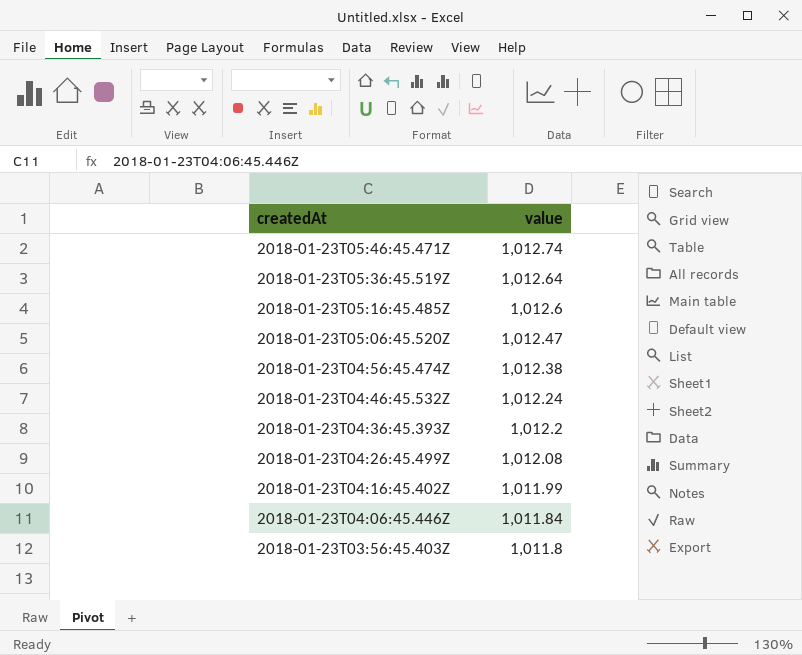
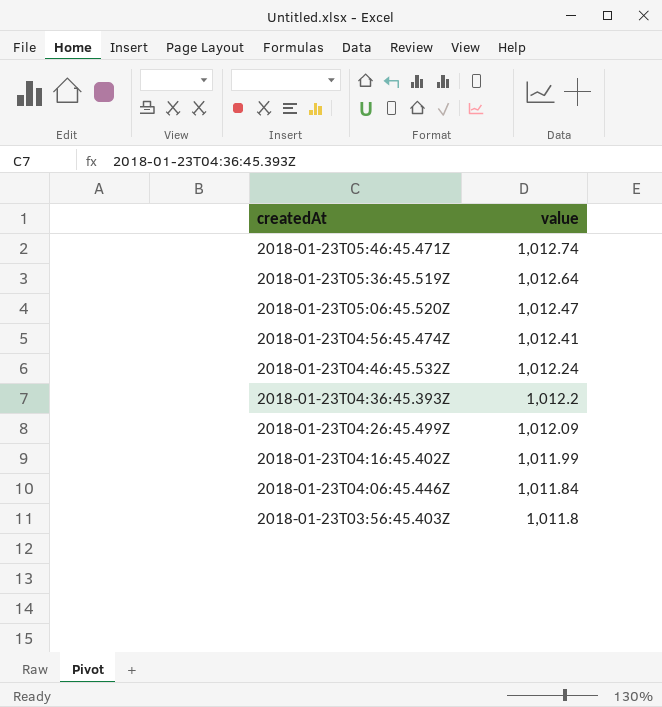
row 2018-01-23T05:16:45.485Z: 1,012.6 -> none
2018-01-23T04:56:45.474Z | value: 1,012.38 -> 1,012.41
2018-01-23T04:26:45.499Z | value: 1,012.08 -> 1,012.09

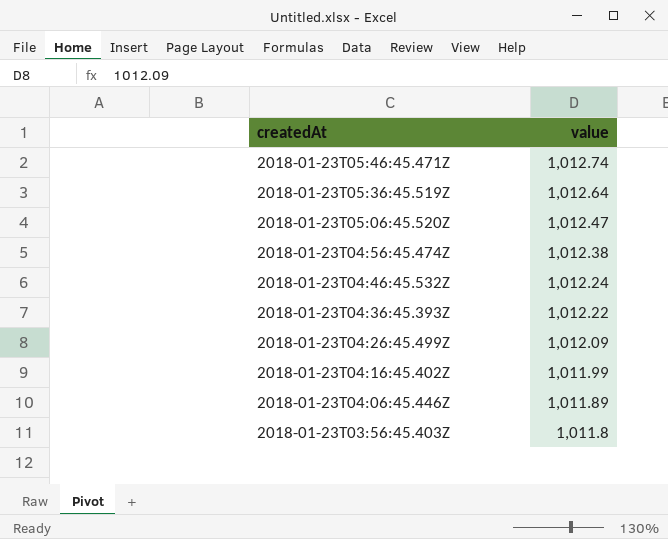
2018-01-23T04:56:45.474Z | value: 1,012.41 -> 1,012.38
2018-01-23T04:36:45.393Z | value: 1,012.2 -> 1,012.22
2018-01-23T04:06:45.446Z | value: 1,011.84 -> 1,011.89

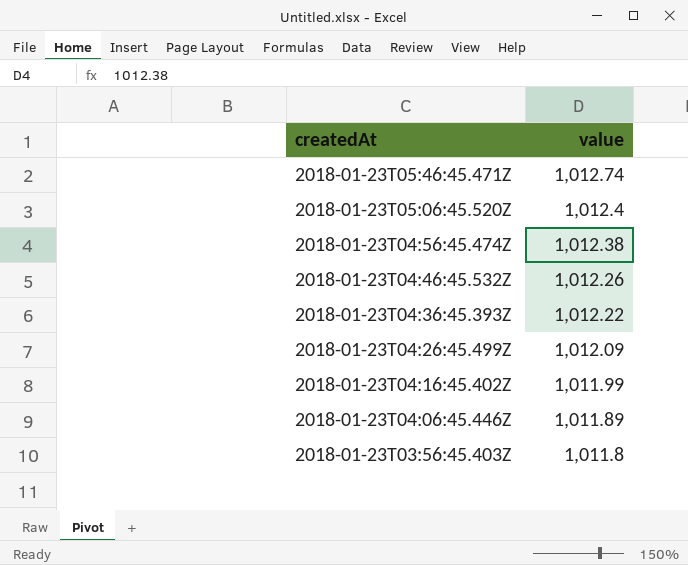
row 2018-01-23T05:36:45.519Z: 1,012.64 -> none
2018-01-23T05:06:45.520Z | value: 1,012.47 -> 1,012.4
2018-01-23T04:46:45.532Z | value: 1,012.24 -> 1,012.26

